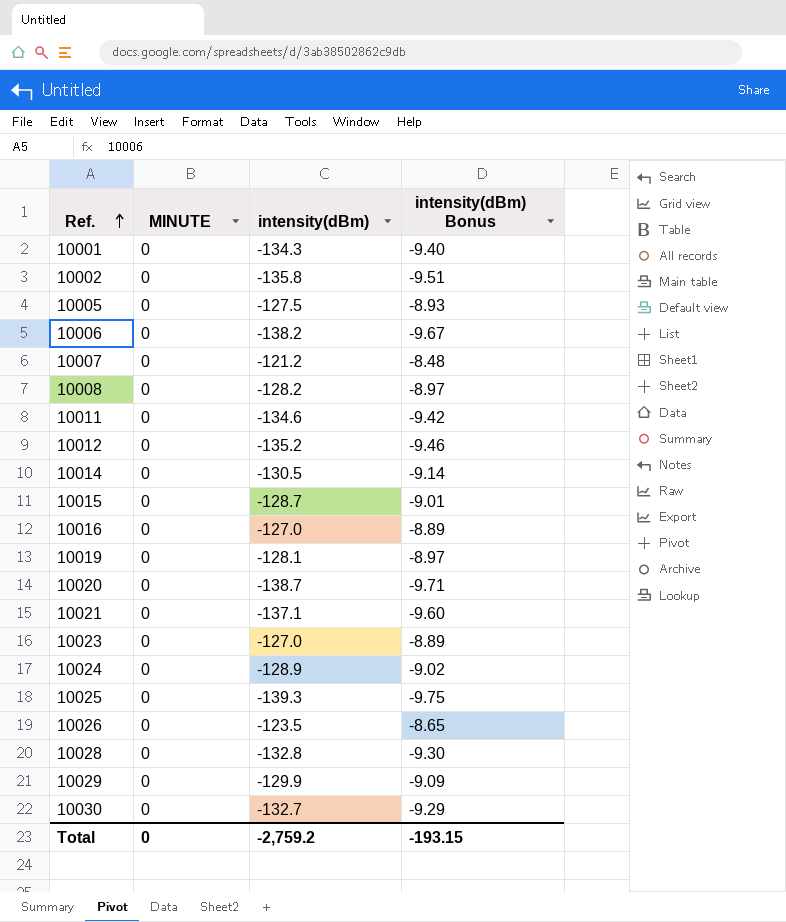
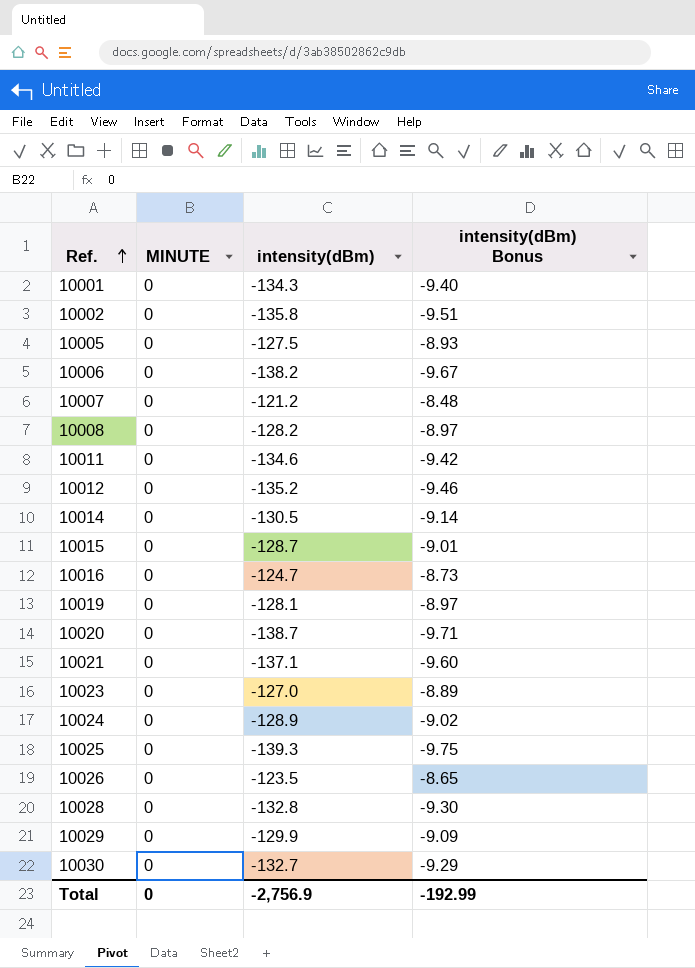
10016 | intensity(dBm): -127.0 -> -124.7
10016 | intensity(dBm) Bonus: -8.89 -> -8.73
Total | intensity(dBm): -2,759.2 -> -2,756.9
Total | intensity(dBm) Bonus: -193.15 -> -192.99

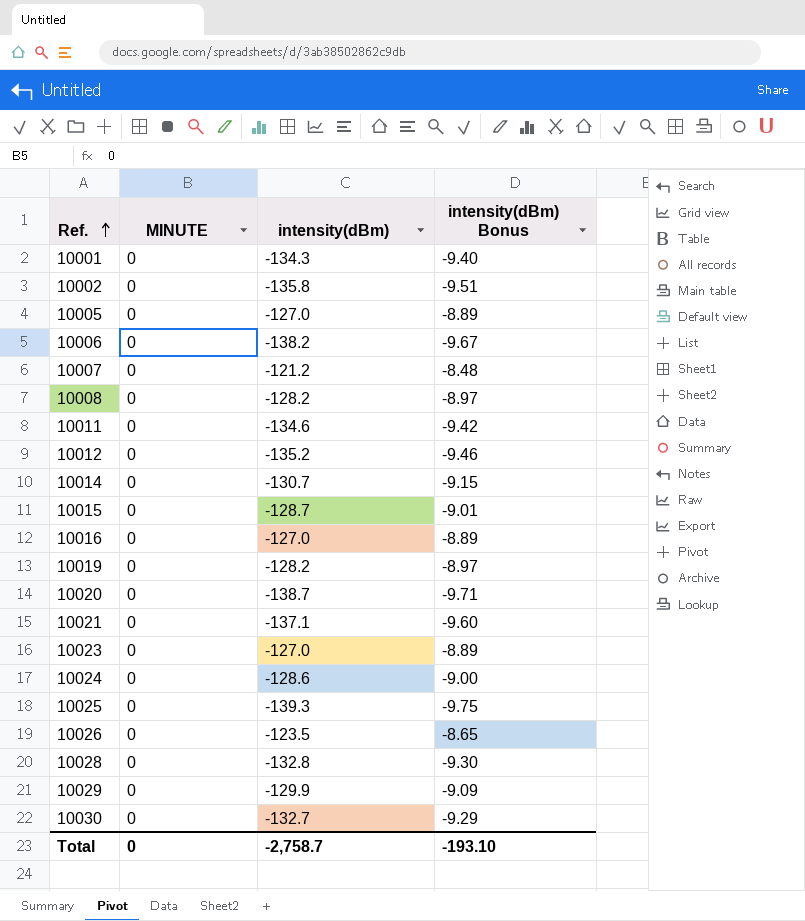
10005 | intensity(dBm): -127.5 -> -127.0
10005 | intensity(dBm) Bonus: -8.93 -> -8.89
10014 | intensity(dBm): -130.5 -> -130.7
10014 | intensity(dBm) Bonus: -9.14 -> -9.15
10016 | intensity(dBm): -124.7 -> -127.0
10016 | intensity(dBm) Bonus: -8.73 -> -8.89
10019 | intensity(dBm): -128.1 -> -128.2
10024 | intensity(dBm): -128.9 -> -128.6
10024 | intensity(dBm) Bonus: -9.02 -> -9.00
Total | intensity(dBm): -2,756.9 -> -2,758.7
Total | intensity(dBm) Bonus: -192.99 -> -193.10

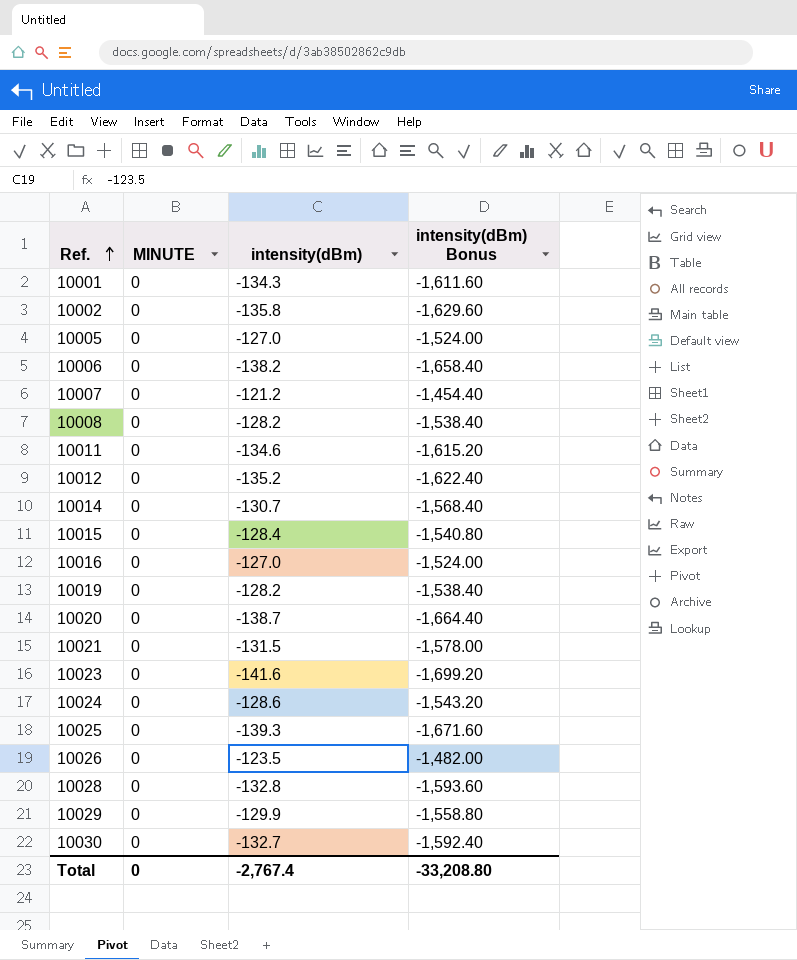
column intensity(dBm) Bonus | formula: [intensity(dBm)] * 0.07 -> [intensity(dBm)] * 12
10015 | intensity(dBm): -128.7 -> -128.4
10021 | intensity(dBm): -137.1 -> -131.5
10023 | intensity(dBm): -127.0 -> -141.6
Total | intensity(dBm): -2,758.7 -> -2,767.4
Total | intensity(dBm) Bonus: -193.10 -> -33,208.80

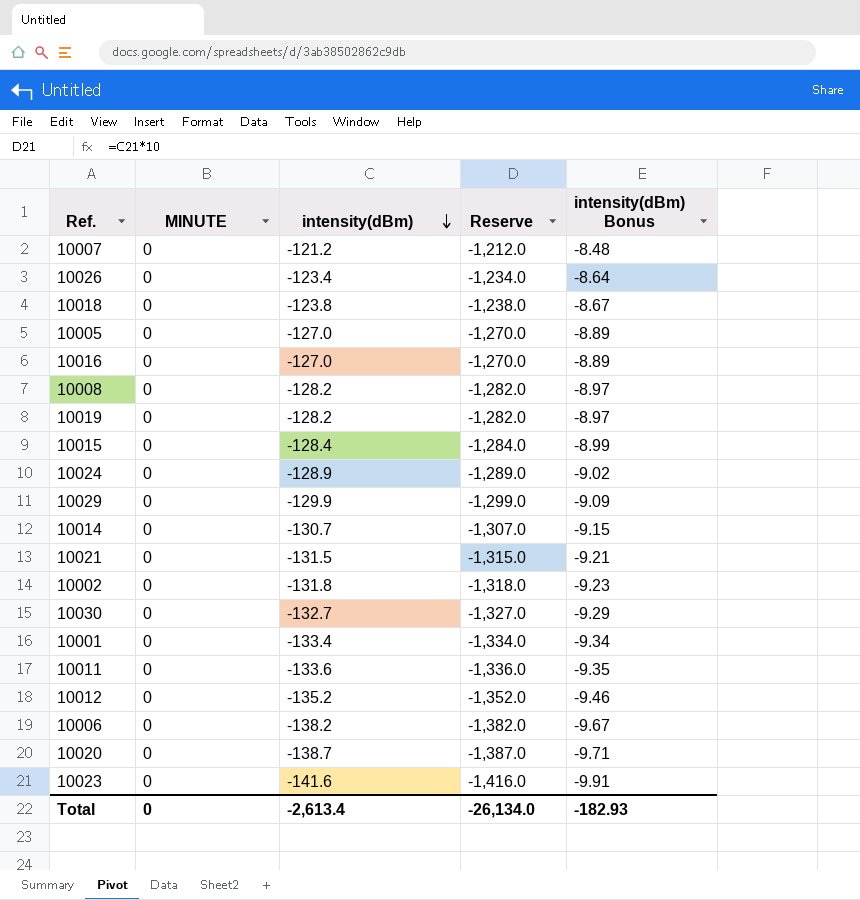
row order: Ref. ascending -> intensity(dBm) descending
column Reserve | formula: none -> [intensity(dBm)] * 10
column intensity(dBm) Bonus | formula: [intensity(dBm)] * 12 -> [intensity(dBm)] * 0.07
row 10025: 0 | -139.3 | -1,671.60 -> none
row 10028: 0 | -132.8 | -1,593.60 -> none
10026 | intensity(dBm): -123.5 -> -123.4
row 10018: none -> 0 | -123.8 | -1,238.0 | -8.67
10024 | intensity(dBm): -128.6 -> -128.9
10002 | intensity(dBm): -135.8 -> -131.8
10001 | intensity(dBm): -134.3 -> -133.4
10011 | intensity(dBm): -134.6 -> -133.6
Total | intensity(dBm): -2,767.4 -> -2,613.4
Total | intensity(dBm) Bonus: -33,208.80 -> -182.93

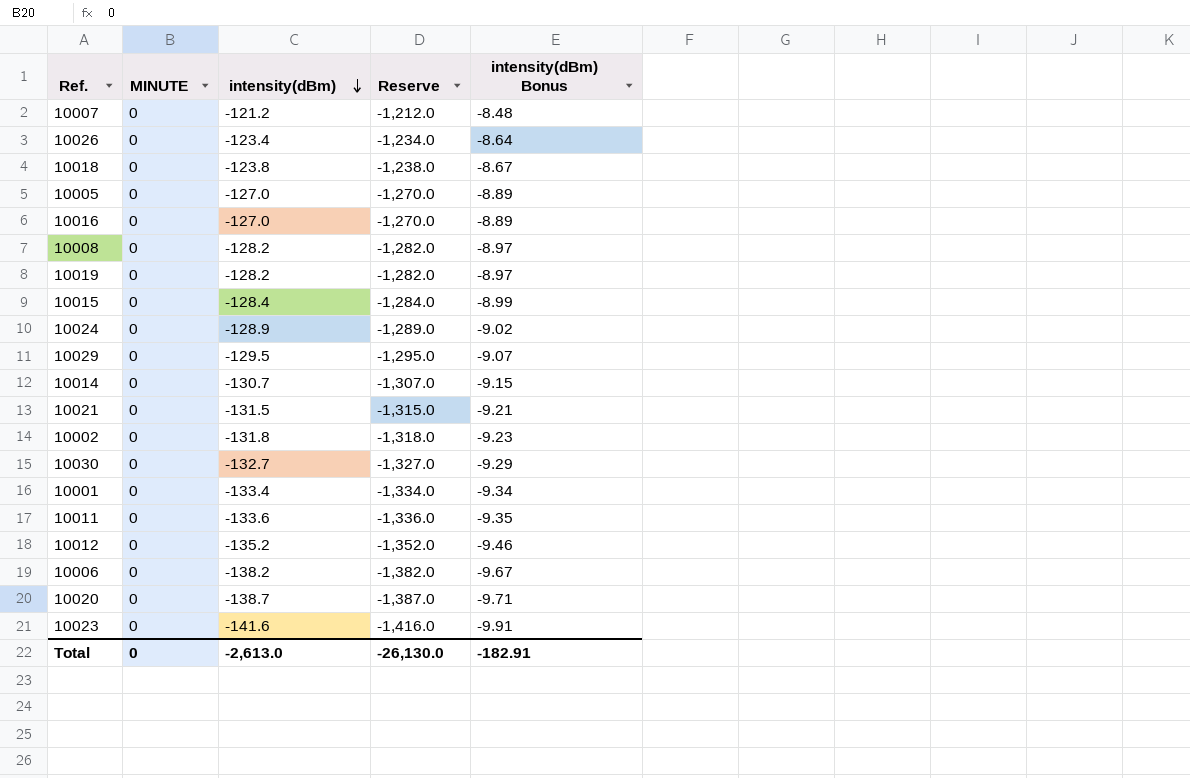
10029 | intensity(dBm): -129.9 -> -129.5
10029 | Reserve: -1,299.0 -> -1,295.0
10029 | intensity(dBm) Bonus: -9.09 -> -9.07
Total | intensity(dBm): -2,613.4 -> -2,613.0
Total | Reserve: -26,134.0 -> -26,130.0
Total | intensity(dBm) Bonus: -182.93 -> -182.91

